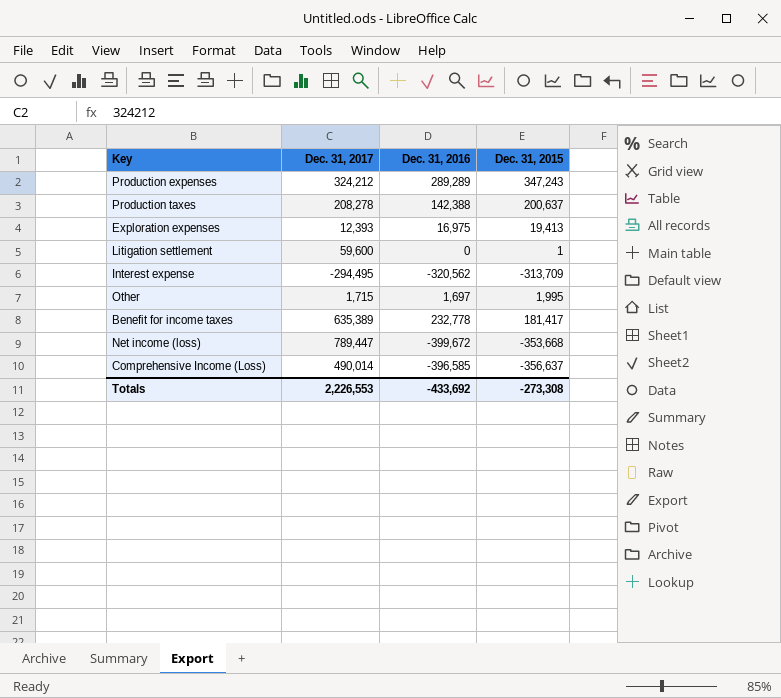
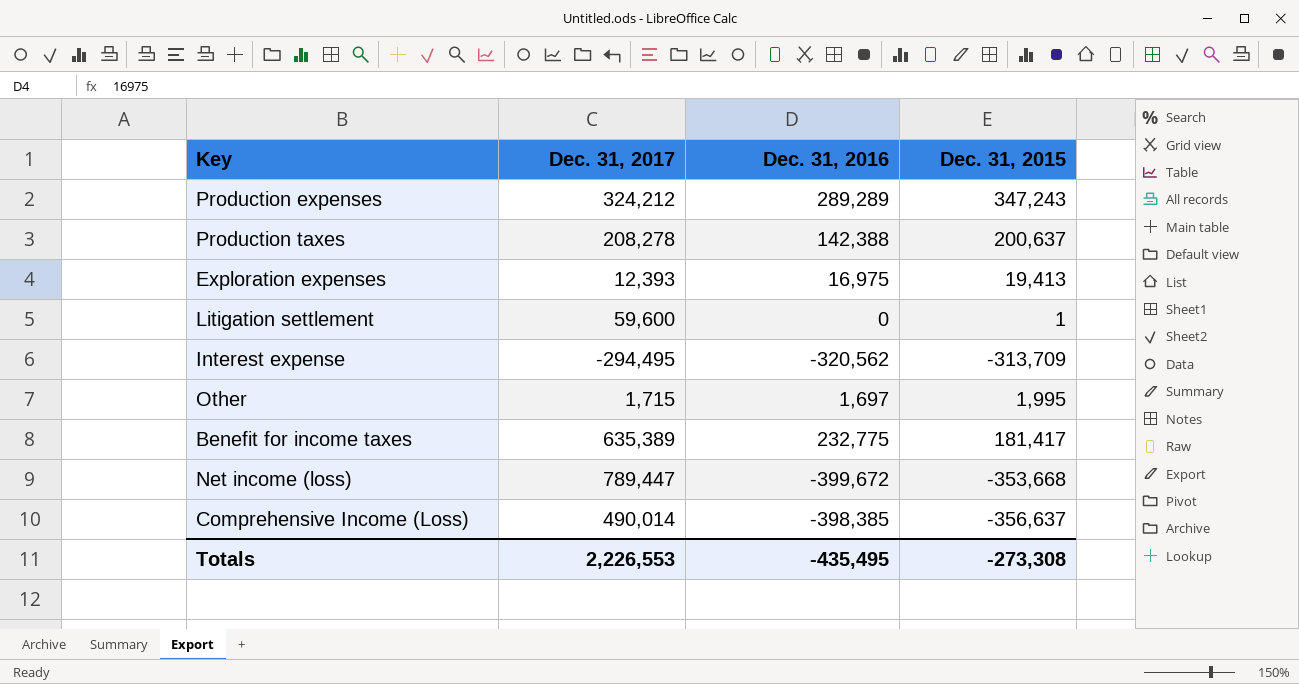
Benefit for income taxes | Dec. 31, 2016: 232,778 -> 232,775
Comprehensive Income (Loss) | Dec. 31, 2016: -396,585 -> -398,385
Totals | Dec. 31, 2016: -433,692 -> -435,495

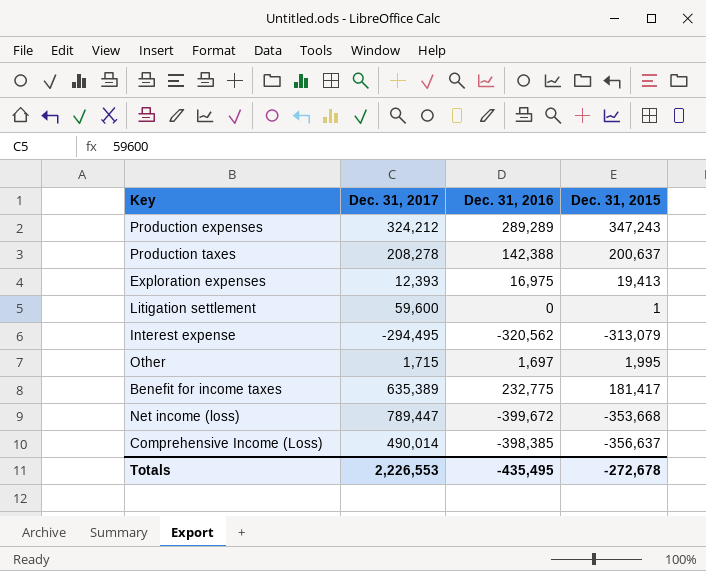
Interest expense | Dec. 31, 2015: -313,709 -> -313,079
Totals | Dec. 31, 2015: -273,308 -> -272,678

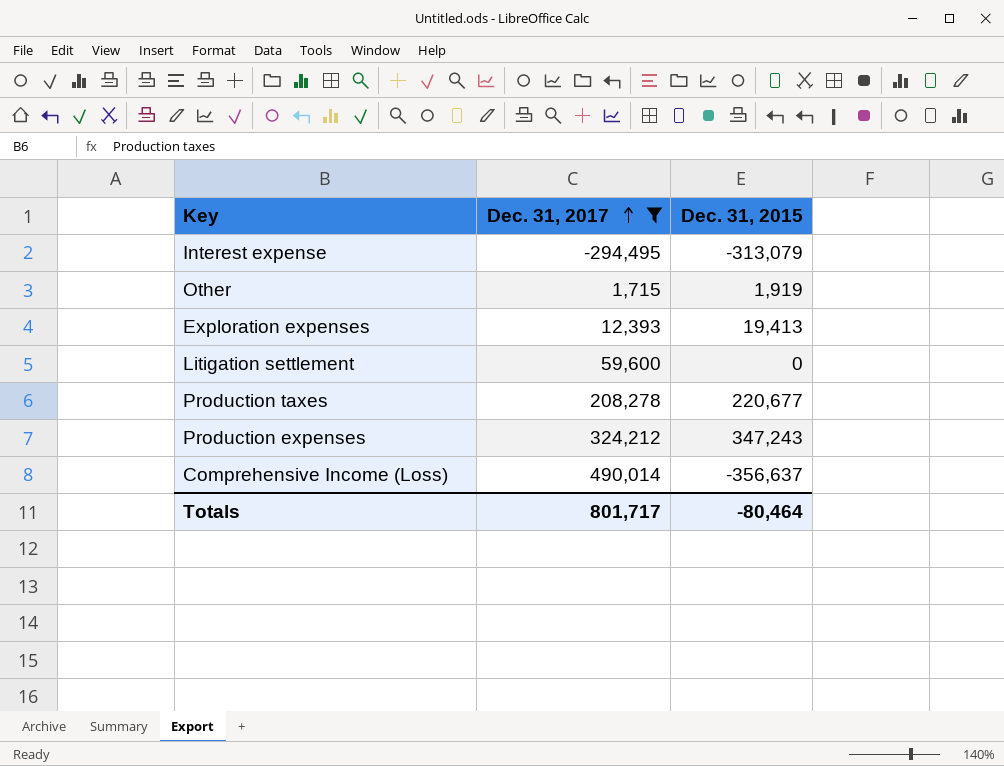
filter: none -> Dec. 31, 2017 <= 490,014
row order: none -> Dec. 31, 2017 ascending
column Dec. 31, 2016 | position: 3 -> none
Other | Dec. 31, 2015: 1,995 -> 1,919
Litigation settlement | Dec. 31, 2015: 1 -> 0
Production taxes | Dec. 31, 2015: 200,637 -> 220,677
Totals | Dec. 31, 2017: 2,226,553 -> 801,717
Totals | Dec. 31, 2015: -272,678 -> -80,464

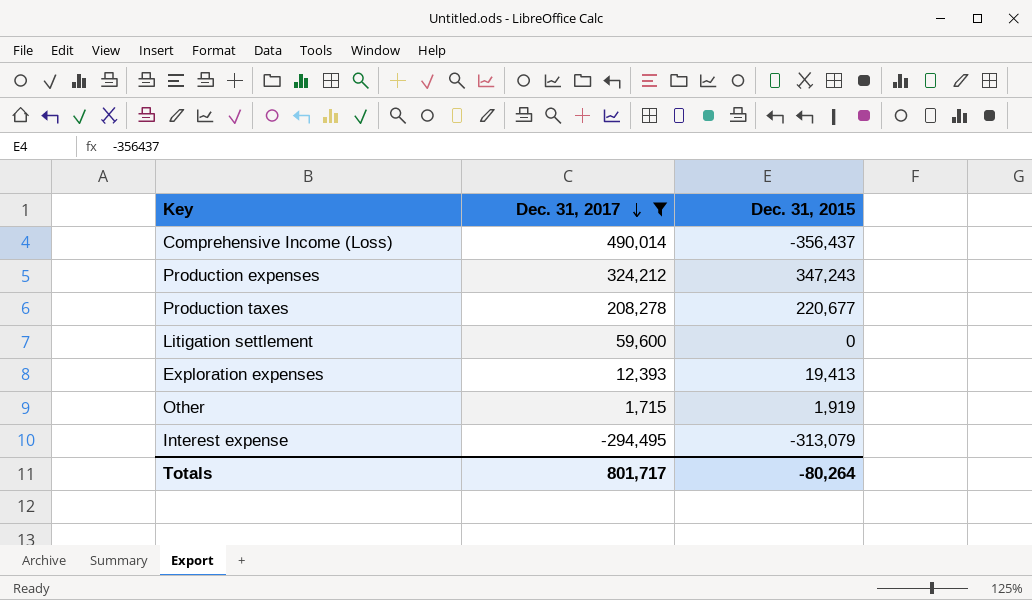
row order: Dec. 31, 2017 ascending -> Dec. 31, 2017 descending
Comprehensive Income (Loss) | Dec. 31, 2015: -356,637 -> -356,437
Totals | Dec. 31, 2015: -80,464 -> -80,264

